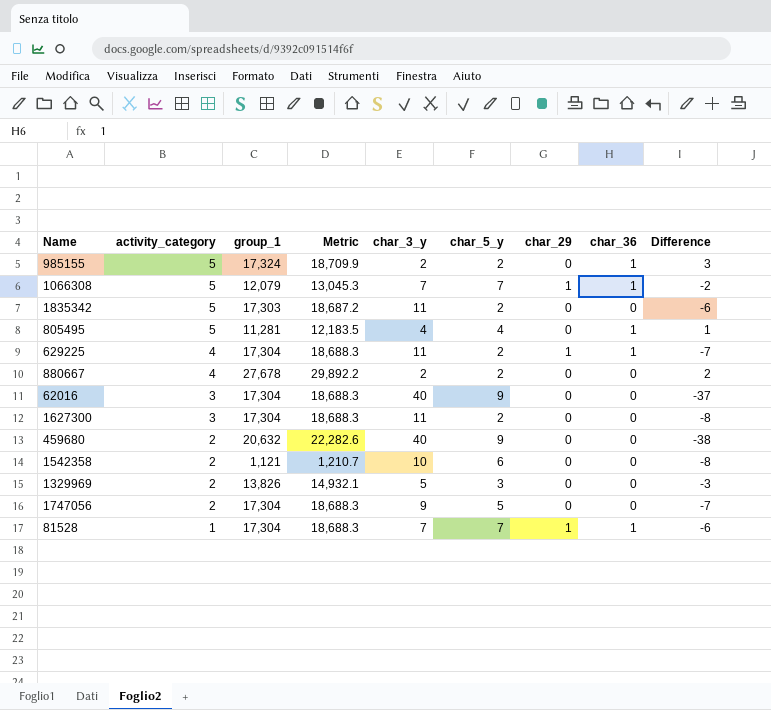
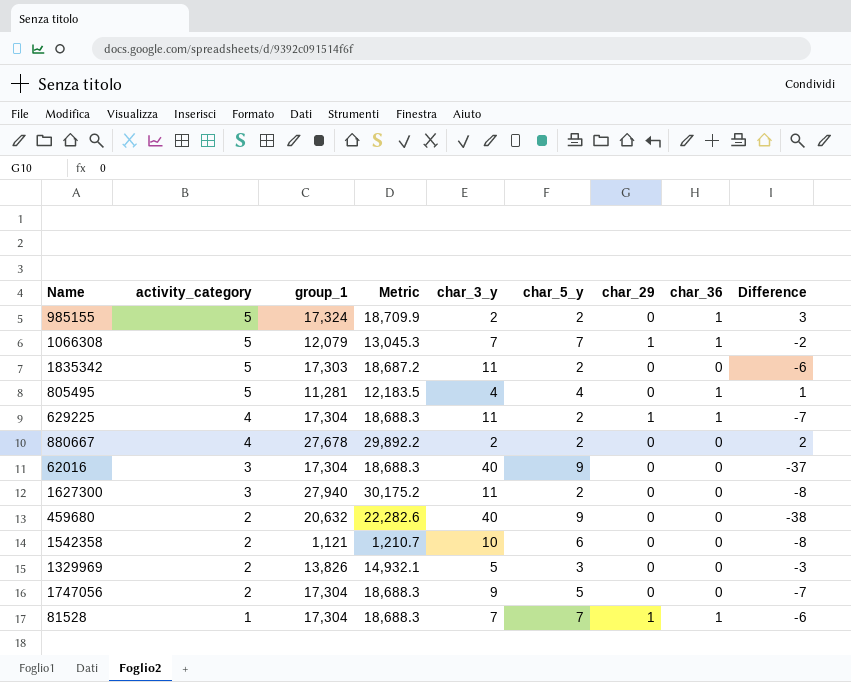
1627300 | group_1: 17,304 -> 27,940
1627300 | Metric: 18,688.3 -> 30,175.2

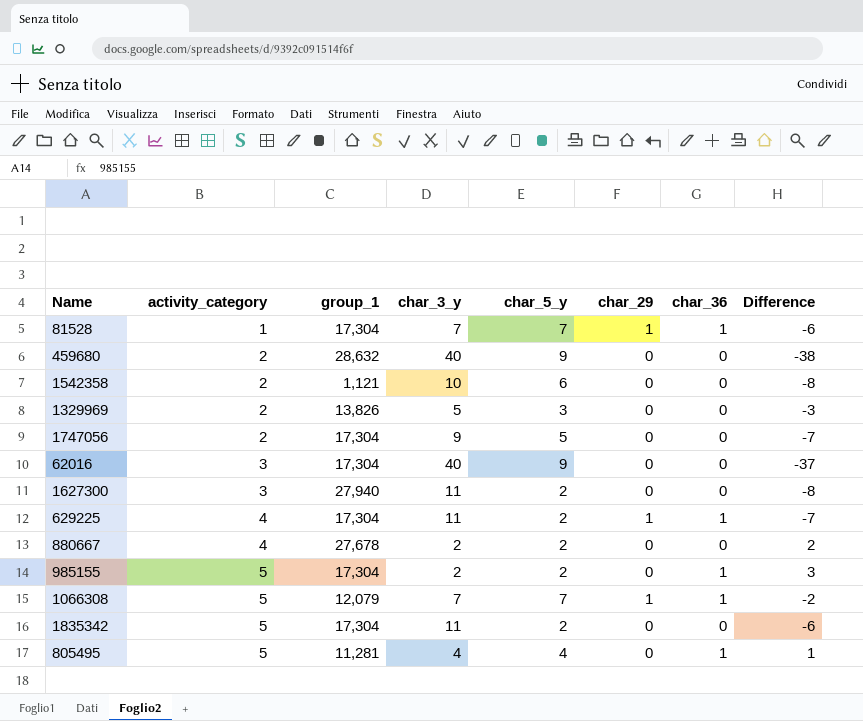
row order: activity_category descending -> activity_category ascending
column Metric | formula: [group_1] * 1.08 -> none
459680 | group_1: 20,632 -> 28,632
985155 | group_1: 17,324 -> 17,304
1835342 | group_1: 17,303 -> 17,304

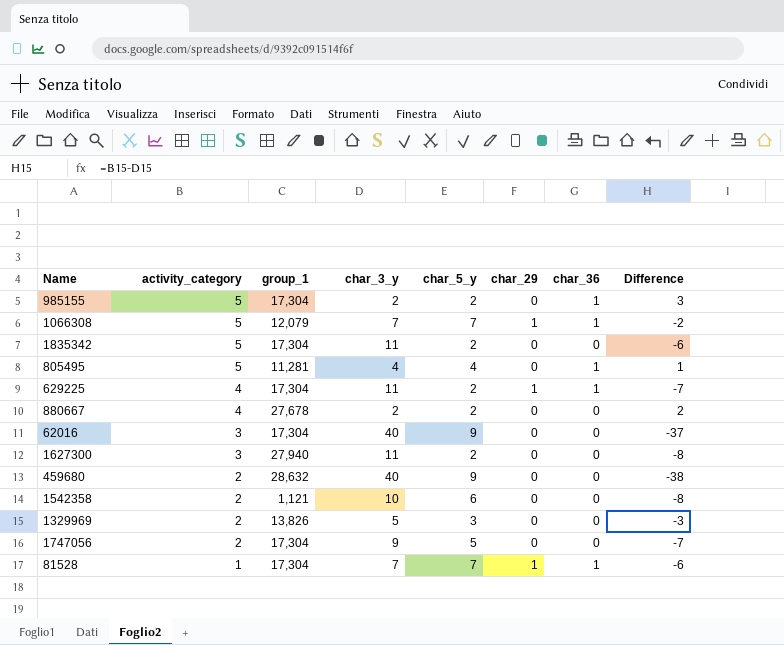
row order: activity_category ascending -> activity_category descending

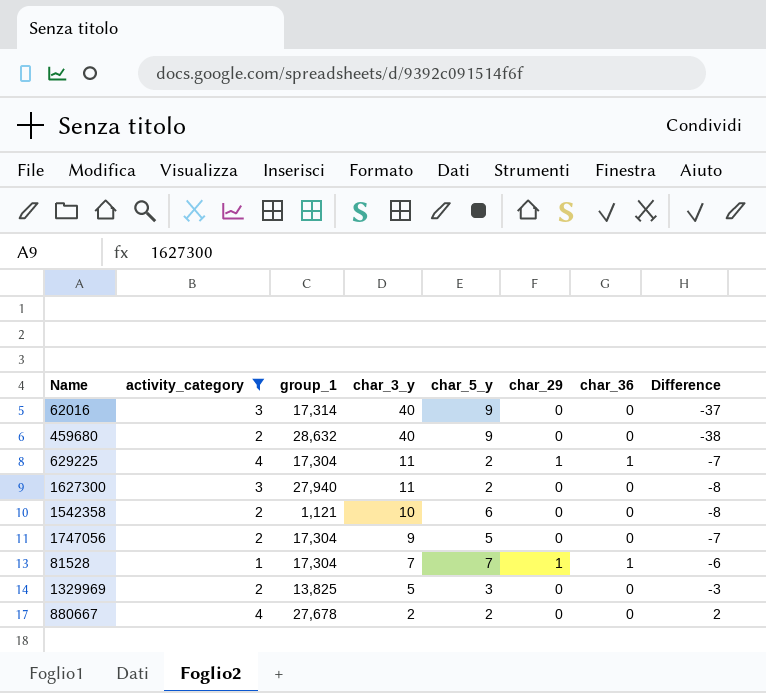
filter: none -> activity_category != 5
row order: activity_category descending -> char_3_y descending
62016 | group_1: 17,304 -> 17,314
1329969 | group_1: 13,826 -> 13,825

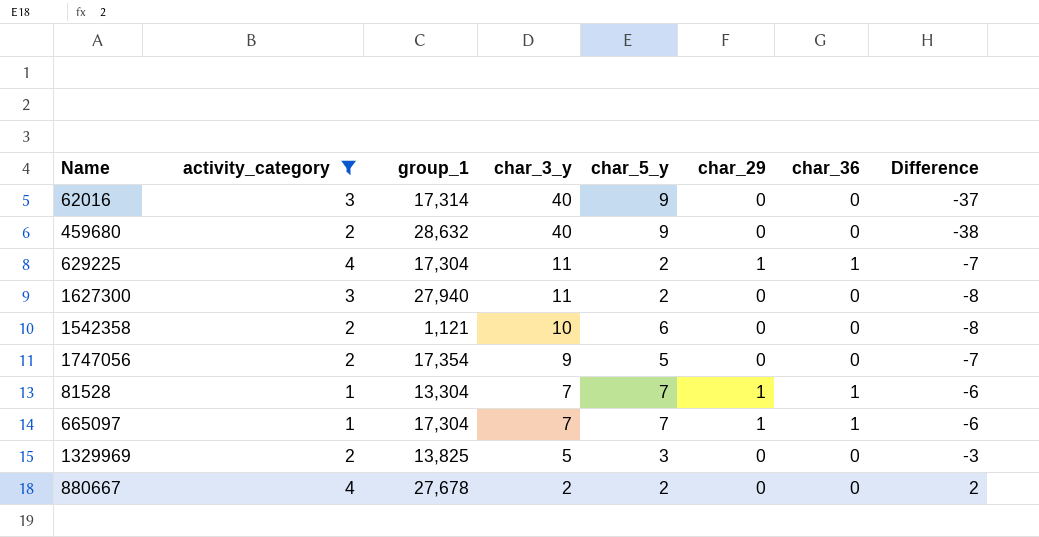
1747056 | group_1: 17,304 -> 17,354
81528 | group_1: 17,304 -> 13,304
row 665097: none -> 1 | 17,304 | 7 | 7 | 1 | 1 | -6

